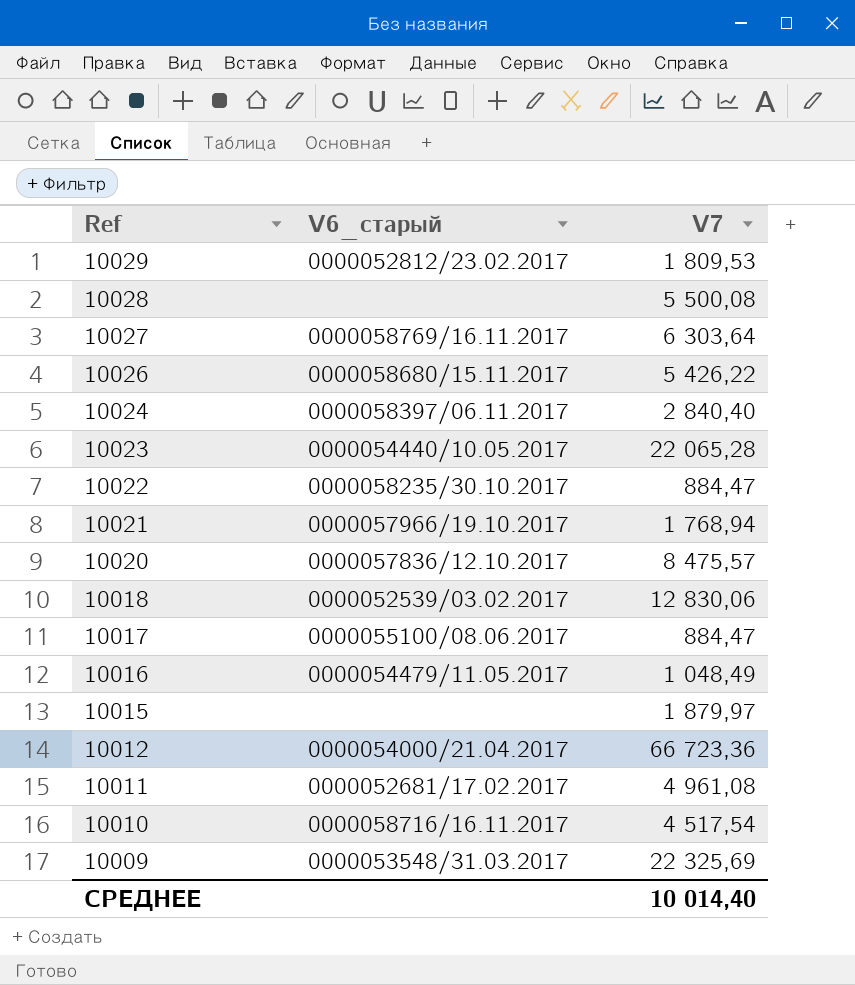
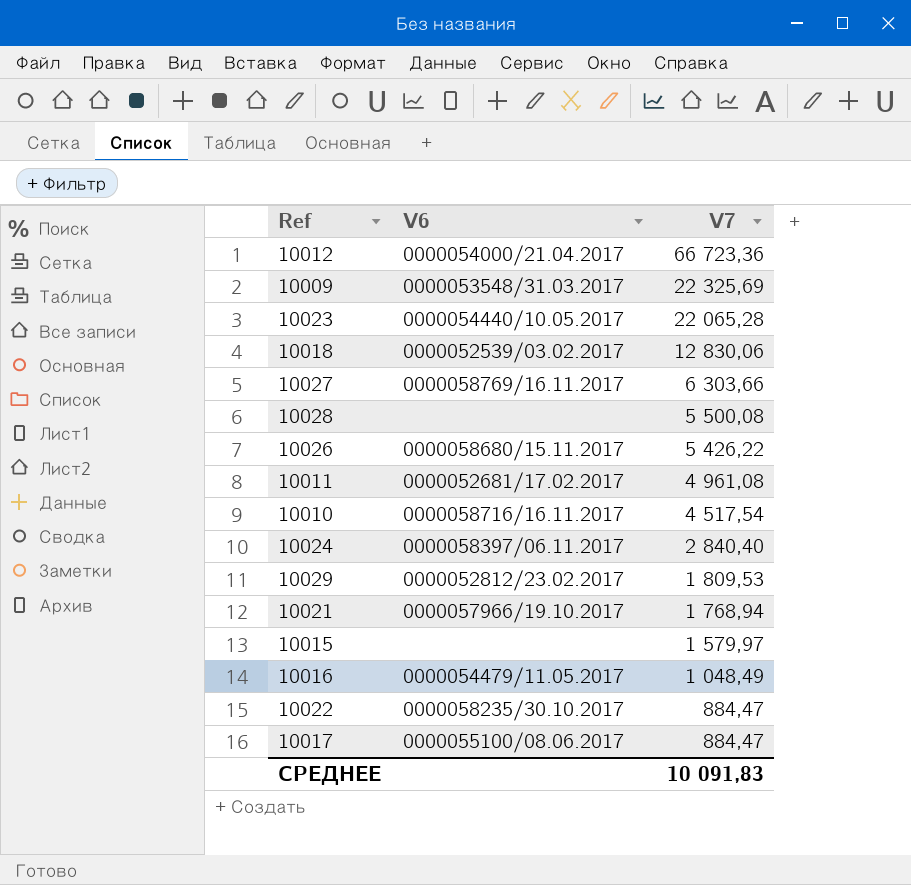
row order: Ref descending -> V7 descending
column name: V6_старый -> V6
row 10020: 0000057836/12.10.2017 | 8 475,57 -> none
10027 | V7: 6 303,64 -> 6 303,66
10015 | V7: 1 879,97 -> 1 579,97
СРЕДНЕЕ | V7: 10 014,40 -> 10 091,83

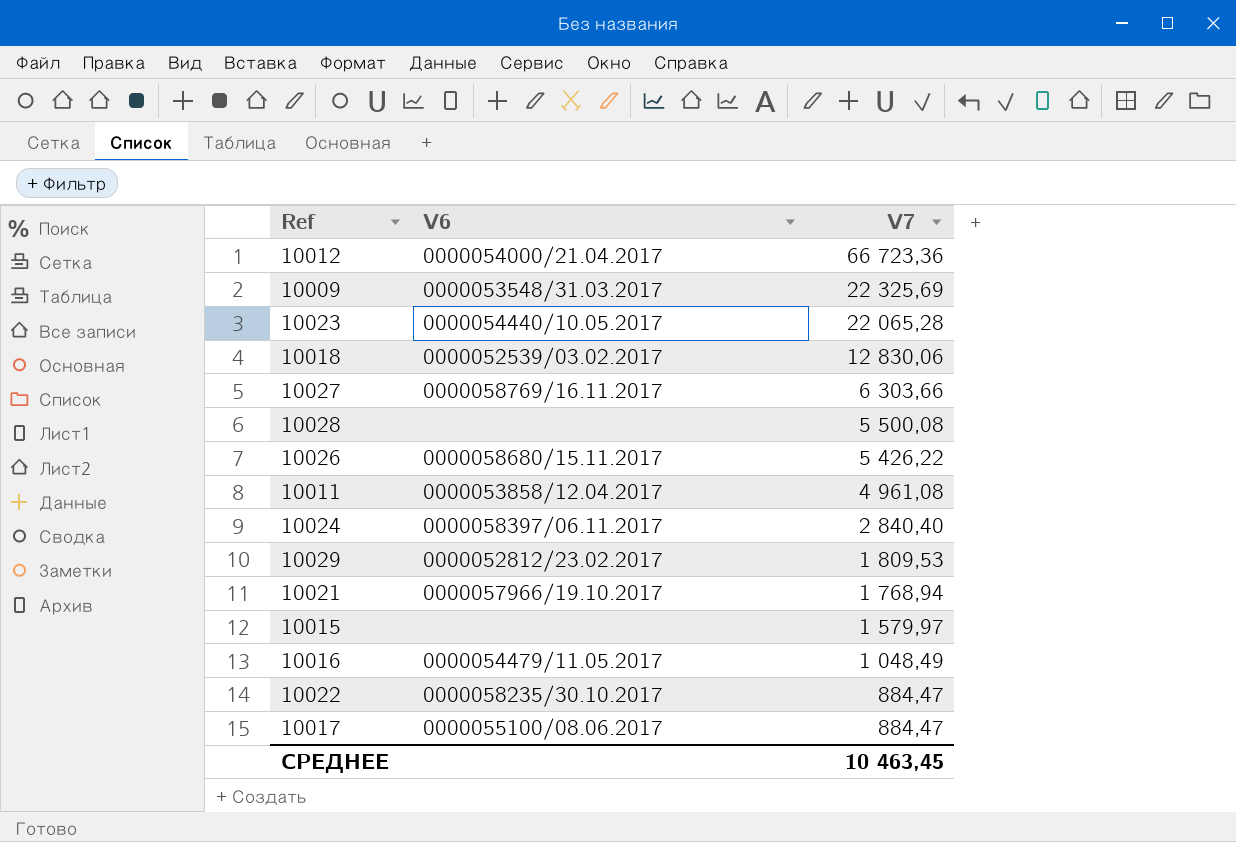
row 10010: 0000058716/16.11.2017 | 4 517,54 -> none
10011 | V6: 0000052681/17.02.2017 -> 0000053858/12.04.2017
СРЕДНЕЕ | V7: 10 091,83 -> 10 463,45

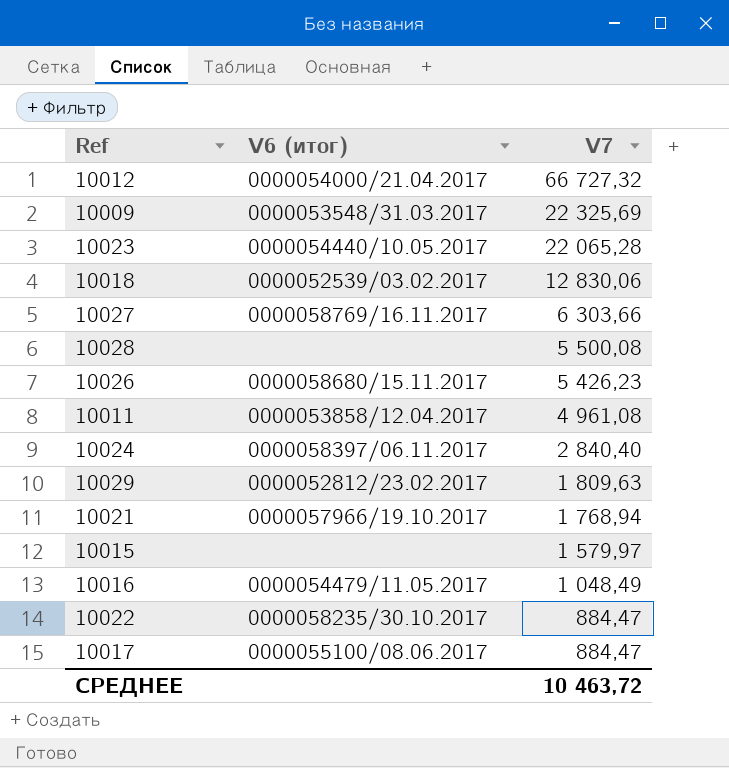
column name: V6 -> V6 (итог)
10012 | V7: 66 723,36 -> 66 727,32
10026 | V7: 5 426,22 -> 5 426,23
10029 | V7: 1 809,53 -> 1 809,63
СРЕДНЕЕ | V7: 10 463,45 -> 10 463,72

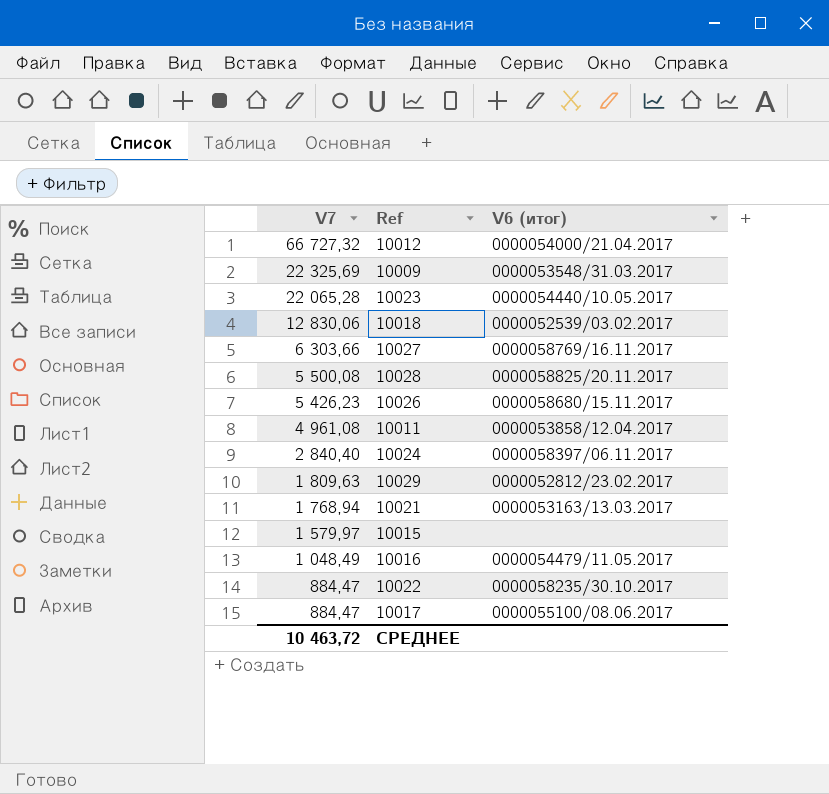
column V7 | position: 3 -> 1
10028 | V6 (итог): none -> 0000058825/20.11.2017
10021 | V6 (итог): 0000057966/19.10.2017 -> 0000053163/13.03.2017

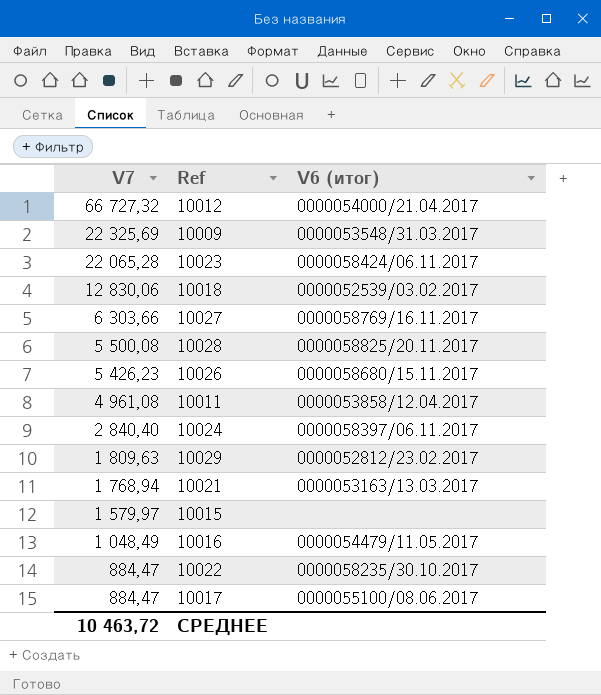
10023 | V6 (итог): 0000054440/10.05.2017 -> 0000058424/06.11.2017

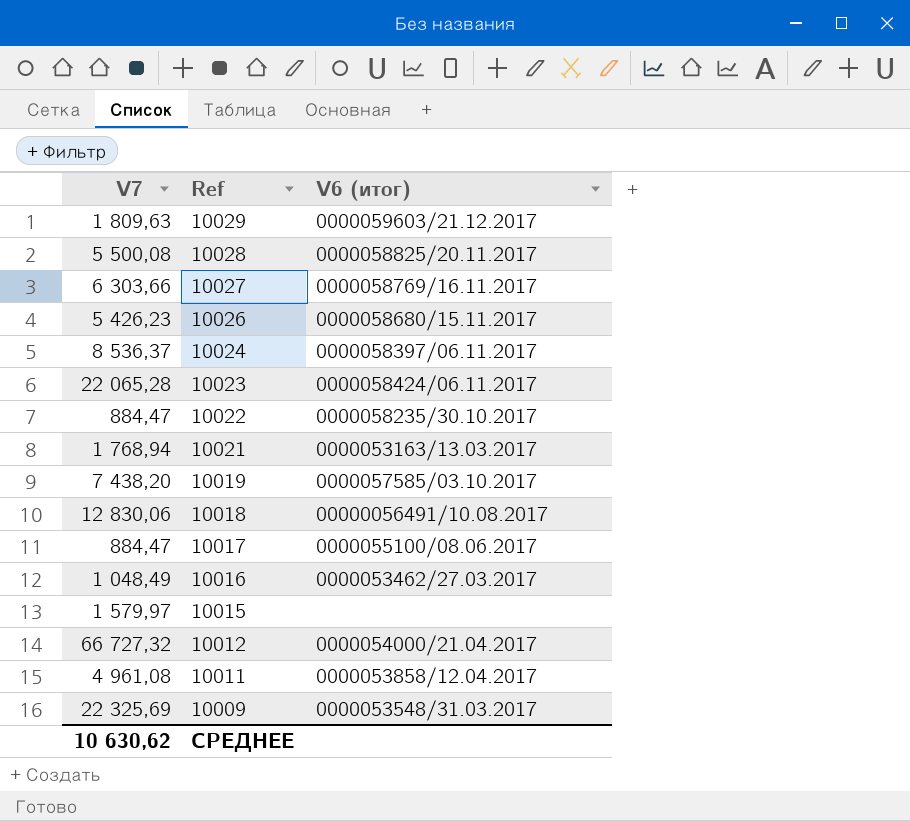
row order: V7 descending -> Ref descending
10029 | V6 (итог): 0000052812/23.02.2017 -> 0000059603/21.12.2017
10024 | V7: 2 840,40 -> 8 536,37
row 10019: none -> 7 438,20 | 0000057585/03.10.2017
10018 | V6 (итог): 0000052539/03.02.2017 -> 00000056491/10.08.2017
10016 | V6 (итог): 0000054479/11.05.2017 -> 0000053462/27.03.2017
СРЕДНЕЕ | V7: 10 463,72 -> 10 630,62

